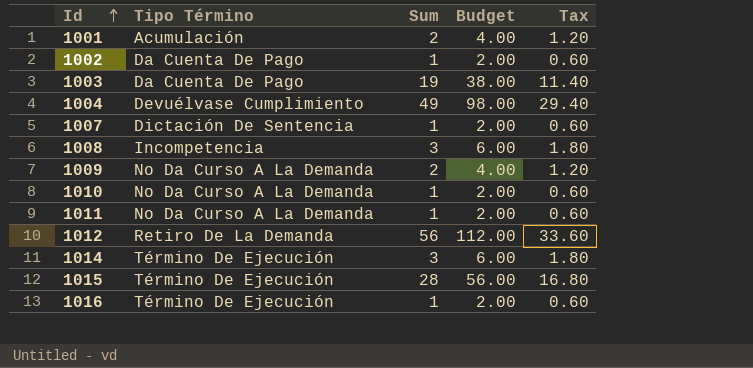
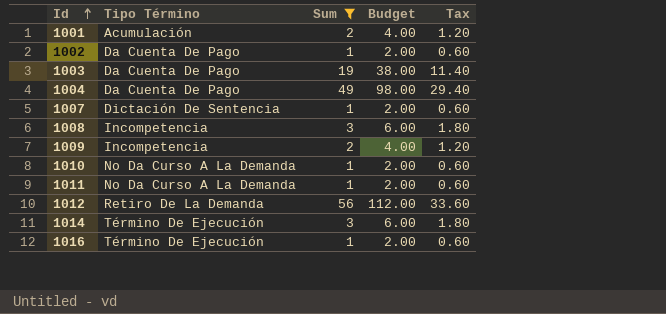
filter: none -> Sum != 28
1004 | Tipo Término: Devuélvase Cumplimiento -> Da Cuenta De Pago
1009 | Tipo Término: No Da Curso A La Demanda -> Incompetencia

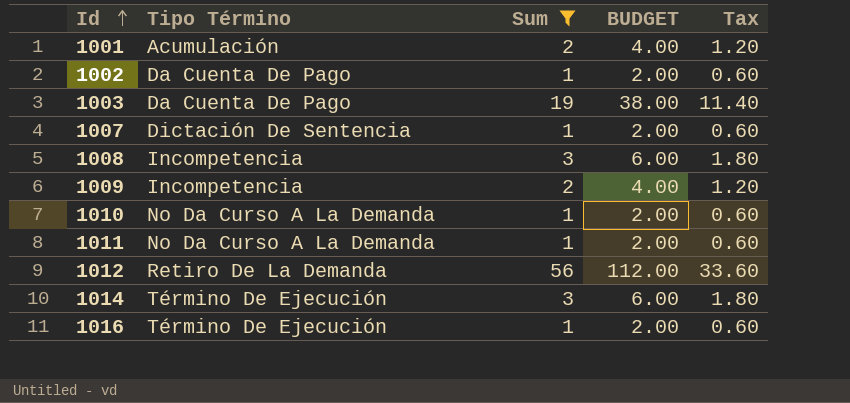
column name: Budget -> BUDGET
row 1004: Da Cuenta De Pago | 49 | 98.00 | 29.40 -> none

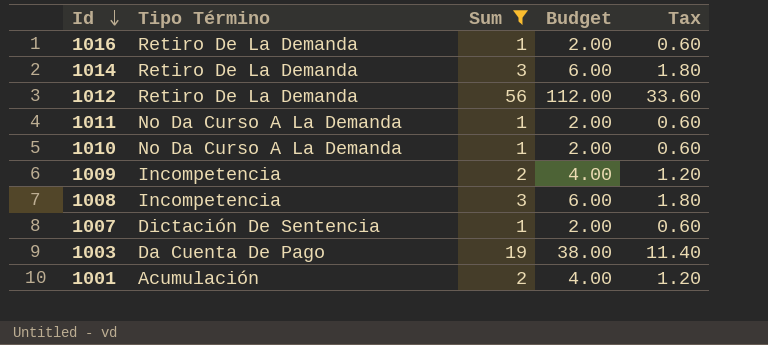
row order: Id ascending -> Id descending
column name: BUDGET -> Budget
row 1002: Da Cuenta De Pago | 1 | 2.00 | 0.60 -> none
1016 | Tipo Término: Término De Ejecución -> Retiro De La Demanda
1014 | Tipo Término: Término De Ejecución -> Retiro De La Demanda

